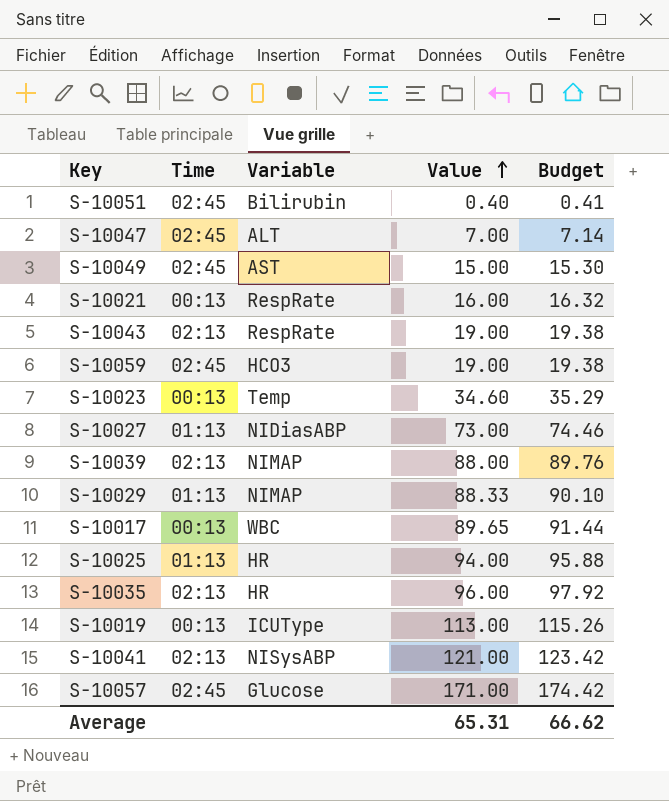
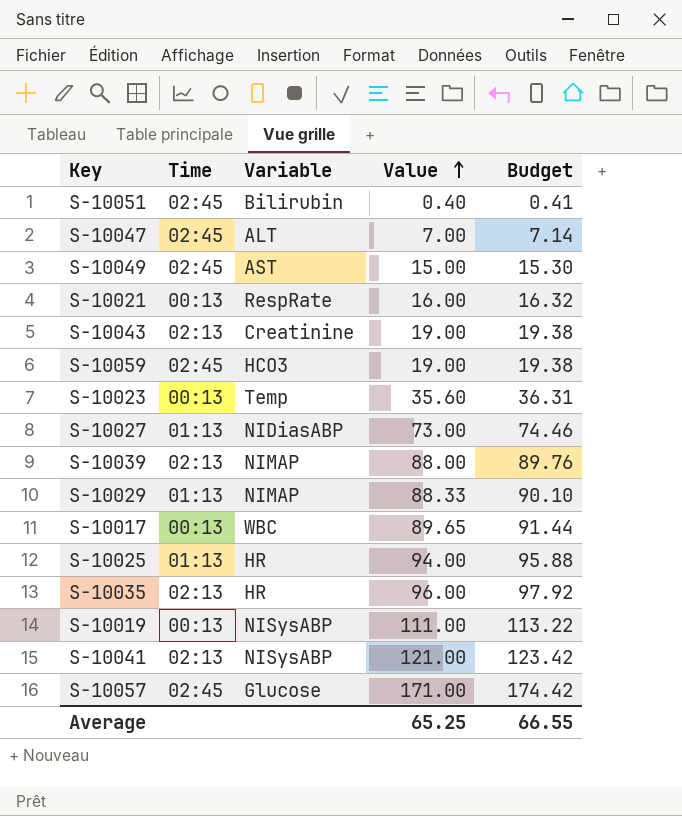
S-10043 | Variable: RespRate -> Creatinine
S-10023 | Value: 34.60 -> 35.60
S-10023 | Budget: 35.29 -> 36.31
S-10019 | Variable: ICUType -> NISysABP
S-10019 | Value: 113.00 -> 111.00
S-10019 | Budget: 115.26 -> 113.22
Average | Value: 65.31 -> 65.25
Average | Budget: 66.62 -> 66.55

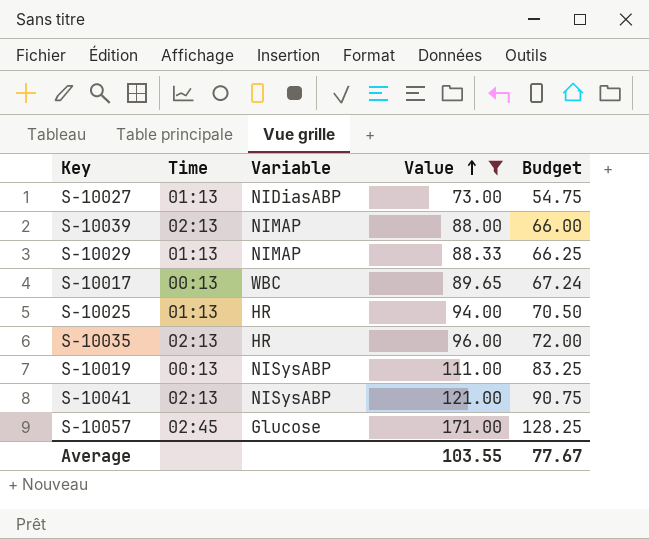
filter: none -> Value >= 73.00
column Budget | formula: [Value] * 1.02 -> [Value] * 0.75
Average | Value: 65.25 -> 103.55
Average | Budget: 66.55 -> 77.67

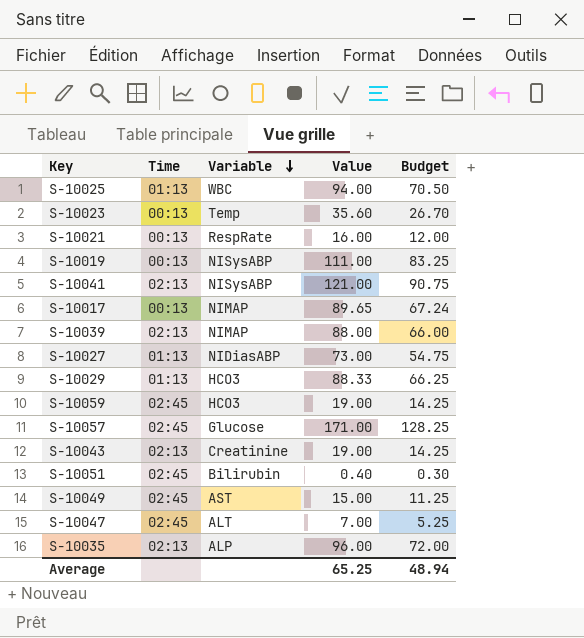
filter: Value >= 73.00 -> none
row order: Value ascending -> Variable descending
S-10025 | Variable: HR -> WBC
S-10017 | Variable: WBC -> NIMAP
S-10029 | Variable: NIMAP -> HCO3
S-10035 | Variable: HR -> ALP
Average | Value: 103.55 -> 65.25
Average | Budget: 77.67 -> 48.94

